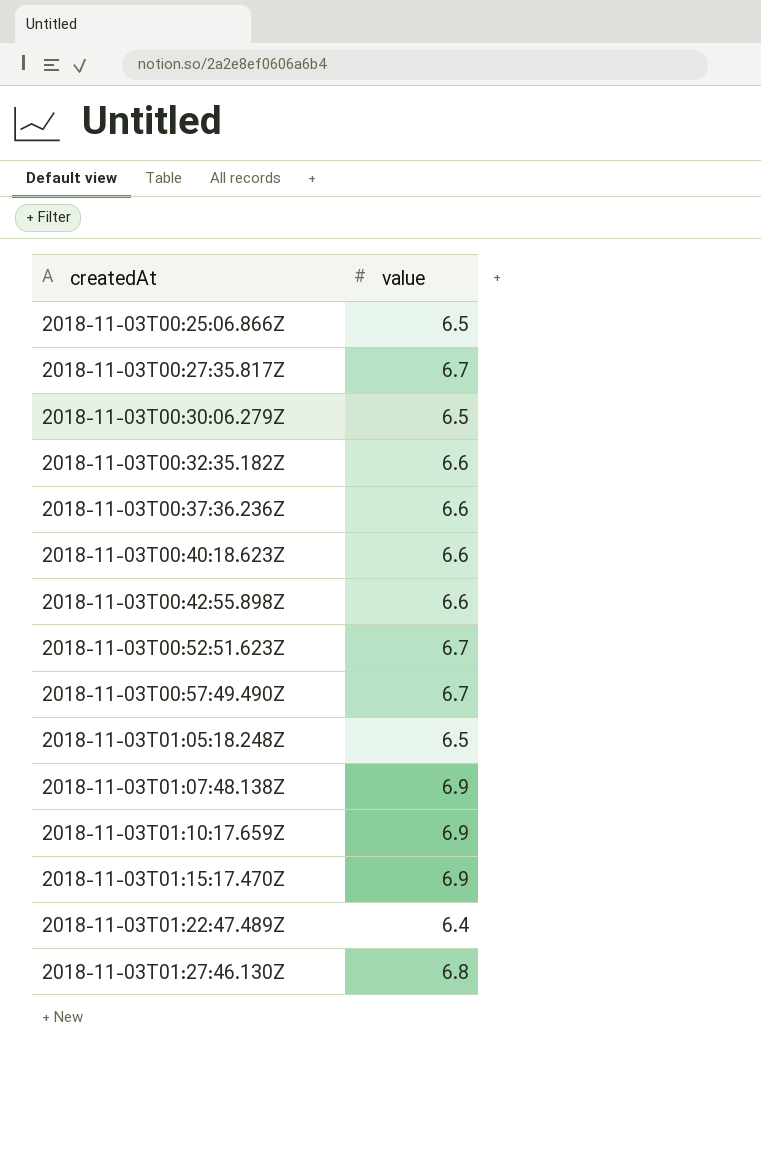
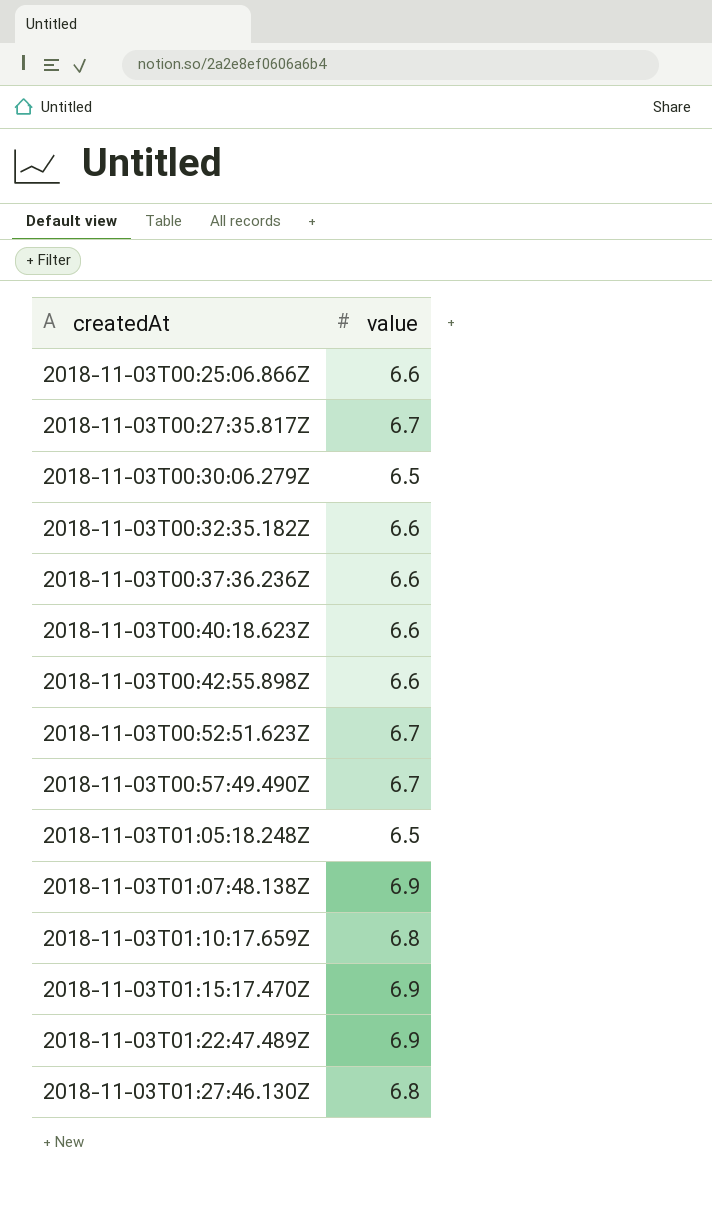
2018-11-03T00:25:06.866Z | value: 6.5 -> 6.6
2018-11-03T01:10:17.659Z | value: 6.9 -> 6.8
2018-11-03T01:22:47.489Z | value: 6.4 -> 6.9

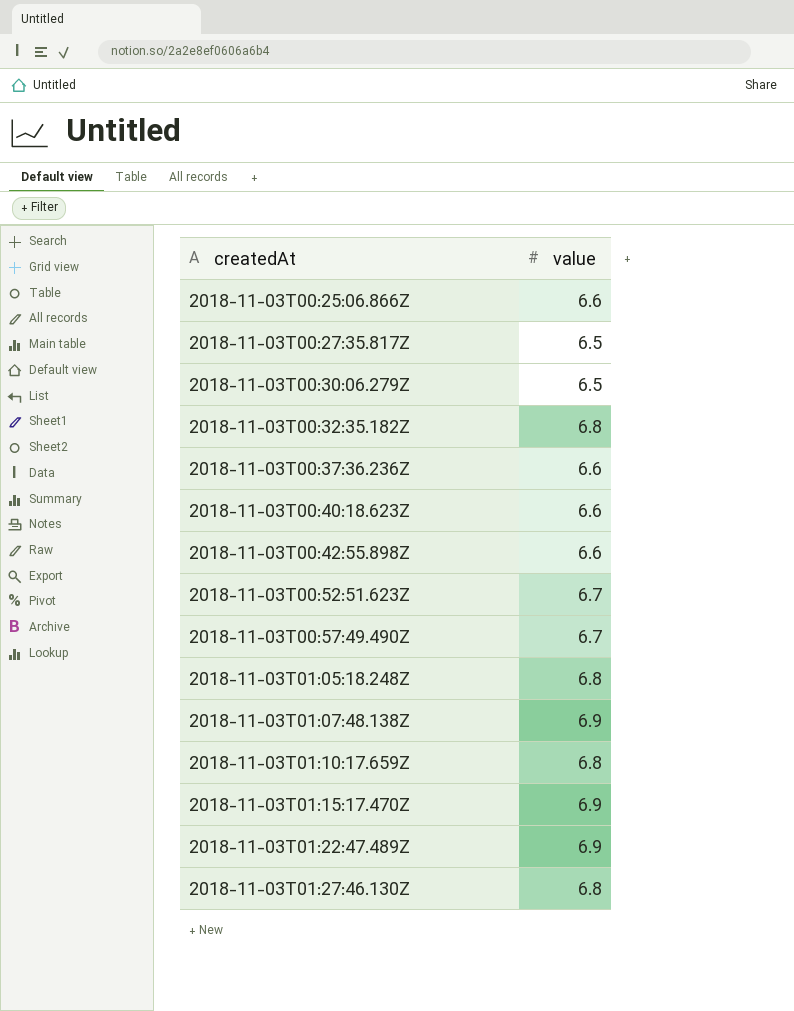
2018-11-03T00:27:35.817Z | value: 6.7 -> 6.5
2018-11-03T00:32:35.182Z | value: 6.6 -> 6.8
2018-11-03T01:05:18.248Z | value: 6.5 -> 6.8

